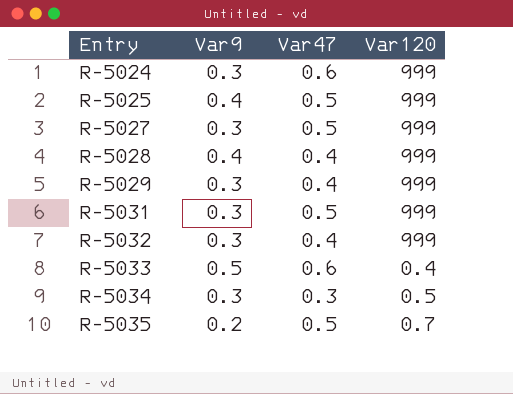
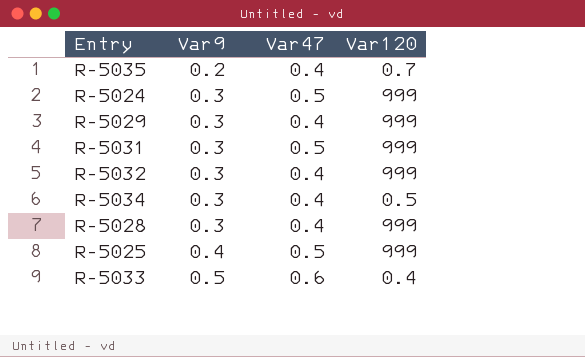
row order: Entry ascending -> Var9 ascending
row R-5027: 0.3 | 0.5 | 999 -> none
R-5035 | Var47: 0.5 -> 0.4
R-5024 | Var47: 0.6 -> 0.5
R-5034 | Var47: 0.3 -> 0.4
R-5028 | Var9: 0.4 -> 0.3

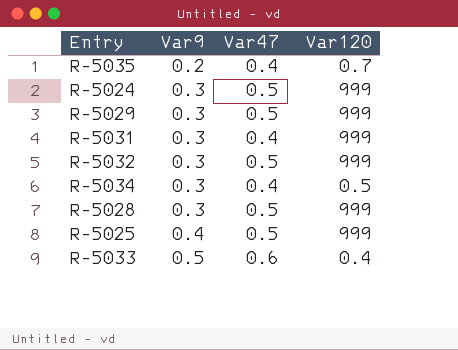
R-5029 | Var47: 0.4 -> 0.5
R-5031 | Var47: 0.5 -> 0.4
R-5032 | Var47: 0.4 -> 0.5
R-5028 | Var47: 0.4 -> 0.5

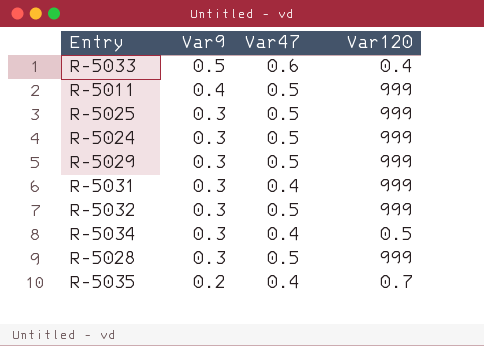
row order: Var9 ascending -> Var9 descending
row R-5011: none -> 0.4 | 0.5 | 999
R-5025 | Var9: 0.4 -> 0.3

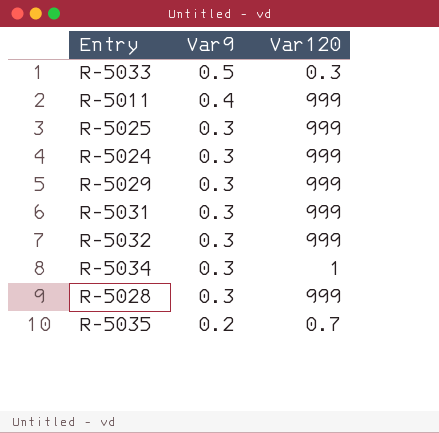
column Var47 | position: 3 -> none
R-5033 | Var120: 0.4 -> 0.3
R-5034 | Var120: 0.5 -> 1

